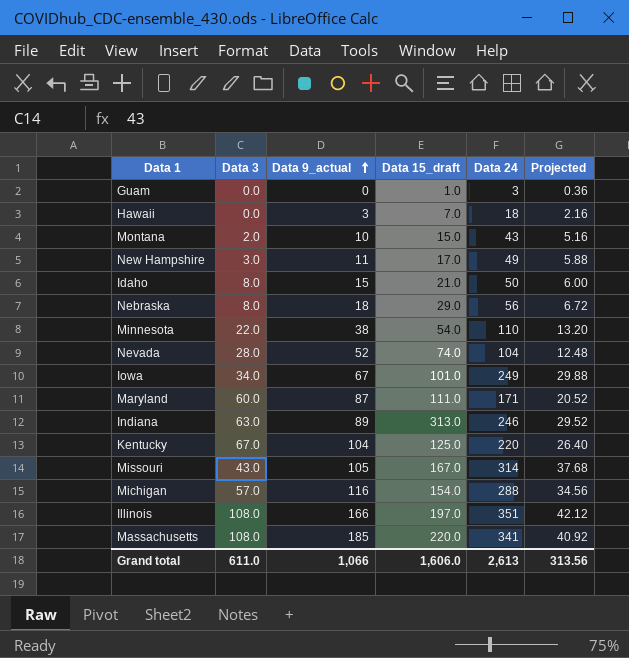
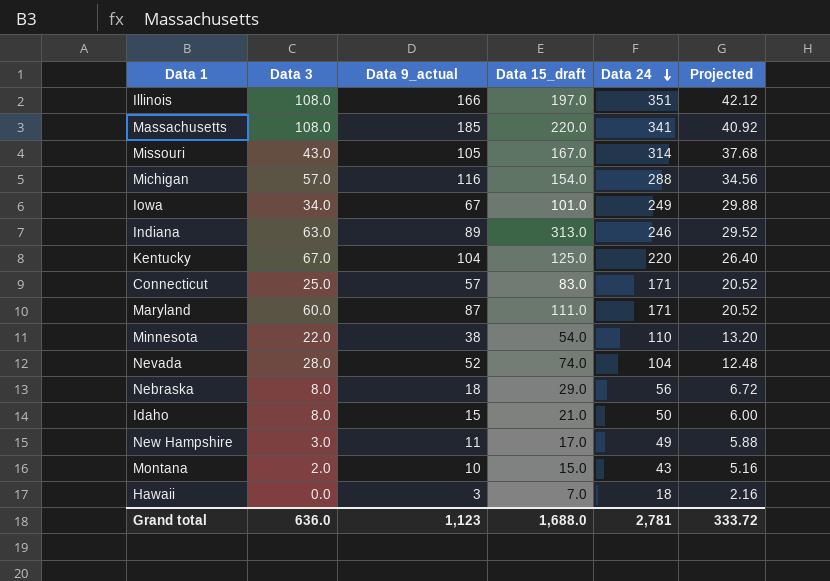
row order: Data 9_actual ascending -> Data 24 descending
row Guam: 0.0 | 0 | 1.0 | 3 | 0.36 -> none
row Connecticut: none -> 25.0 | 57 | 83.0 | 171 | 20.52
Grand total | Data 3: 611.0 -> 636.0
Grand total | Data 9_actual: 1,066 -> 1,123
Grand total | Data 15_draft: 1,606.0 -> 1,688.0
Grand total | Data 24: 2,613 -> 2,781
Grand total | Projected: 313.56 -> 333.72

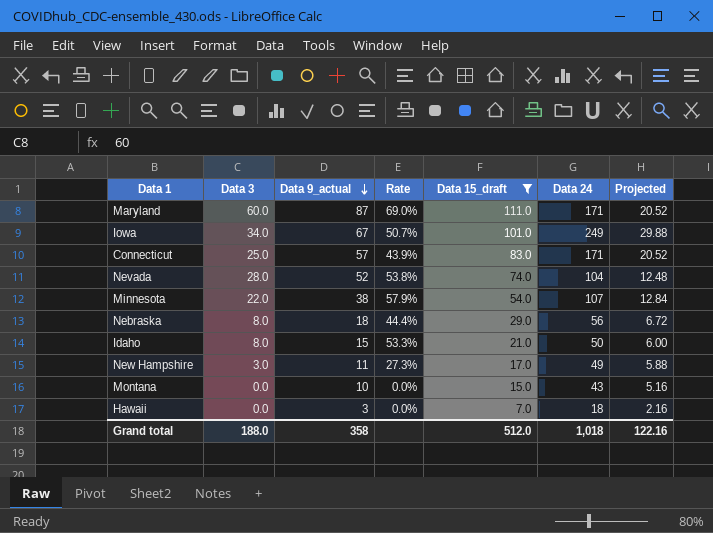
filter: none -> Data 15_draft <= 111.0
row order: Data 24 descending -> Data 9_actual descending
column Rate | formula: none -> [Data 3] / [Data 9_actual]
Minnesota | Data 24: 110 -> 107
Minnesota | Projected: 13.20 -> 12.84
Montana | Data 3: 2.0 -> 0.0
Grand total | Data 3: 636.0 -> 188.0
Grand total | Data 9_actual: 1,123 -> 358
Grand total | Data 15_draft: 1,688.0 -> 512.0
Grand total | Data 24: 2,781 -> 1,018
Grand total | Projected: 333.72 -> 122.16

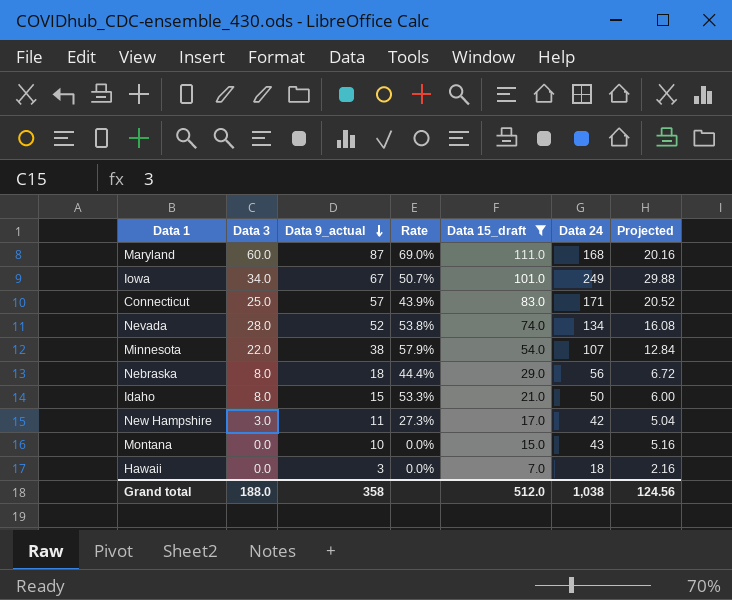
Maryland | Data 24: 171 -> 168
Maryland | Projected: 20.52 -> 20.16
Nevada | Data 24: 104 -> 134
Nevada | Projected: 12.48 -> 16.08
New Hampshire | Data 24: 49 -> 42
New Hampshire | Projected: 5.88 -> 5.04
Grand total | Data 24: 1,018 -> 1,038
Grand total | Projected: 122.16 -> 124.56

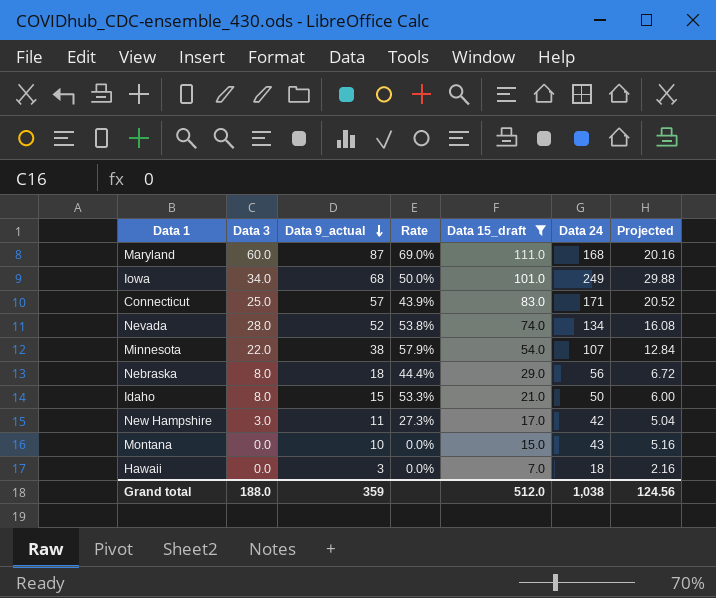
Iowa | Data 9_actual: 67 -> 68
Iowa | Rate: 50.7% -> 50.0%
Grand total | Data 9_actual: 358 -> 359

